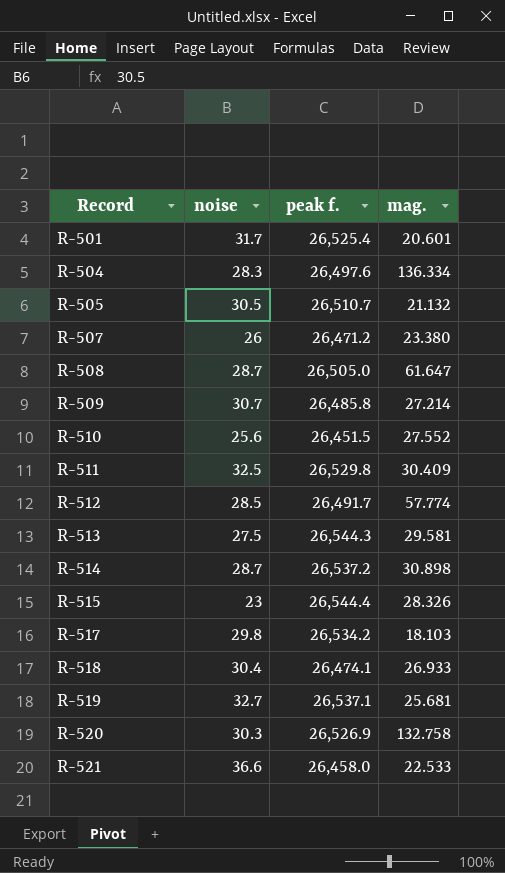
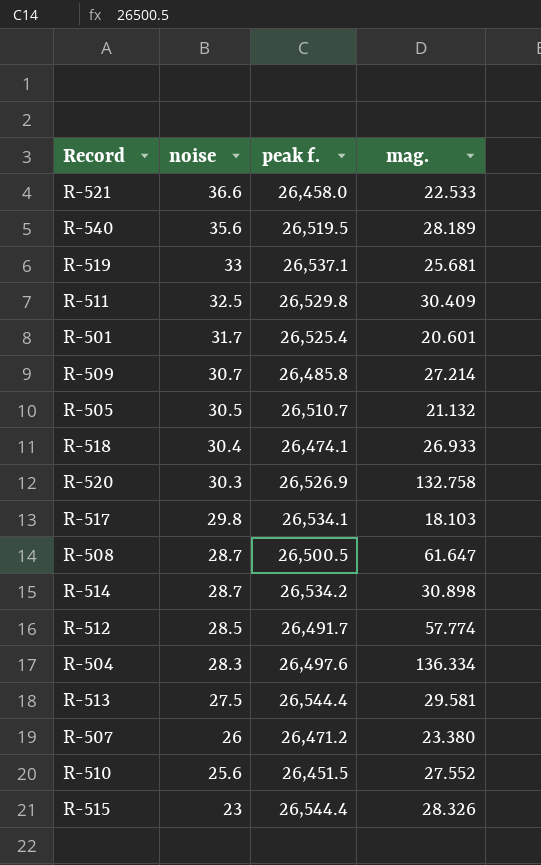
row order: Record ascending -> noise descending
row R-540: none -> 35.6 | 26,519.5 | 28.189
R-519 | noise: 32.7 -> 33
R-517 | peak f.: 26,534.2 -> 26,534.1
R-508 | peak f.: 26,505.0 -> 26,500.5
R-514 | peak f.: 26,537.2 -> 26,534.2
R-513 | peak f.: 26,544.3 -> 26,544.4

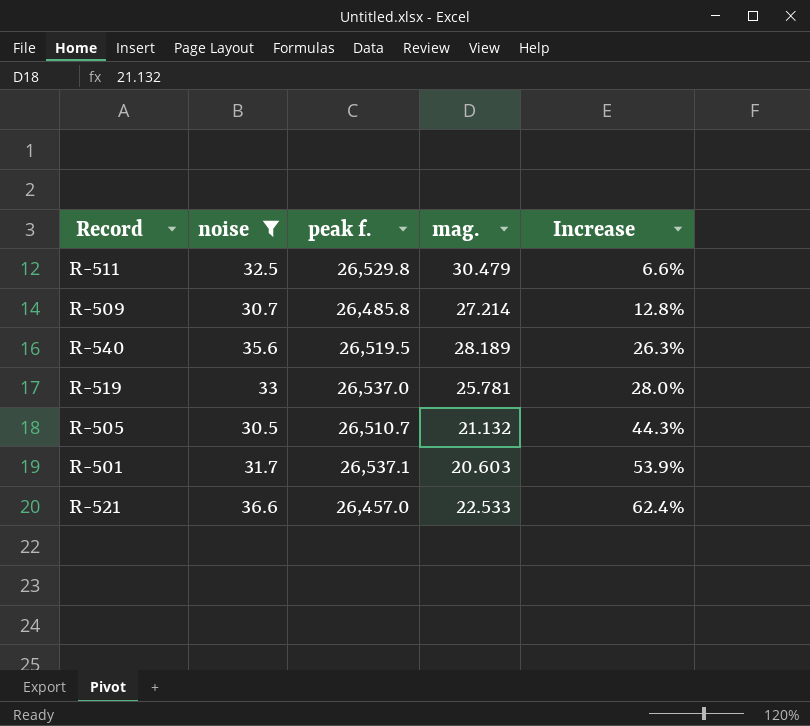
filter: none -> noise >= 30.5
row order: noise descending -> Increase ascending
column Increase | formula: none -> ([noise] - [mag.]) / [mag.]
R-511 | mag.: 30.409 -> 30.479
R-519 | peak f.: 26,537.1 -> 26,537.0
R-519 | mag.: 25.681 -> 25.781
R-501 | peak f.: 26,525.4 -> 26,537.1
R-501 | mag.: 20.601 -> 20.603
R-521 | peak f.: 26,458.0 -> 26,457.0

